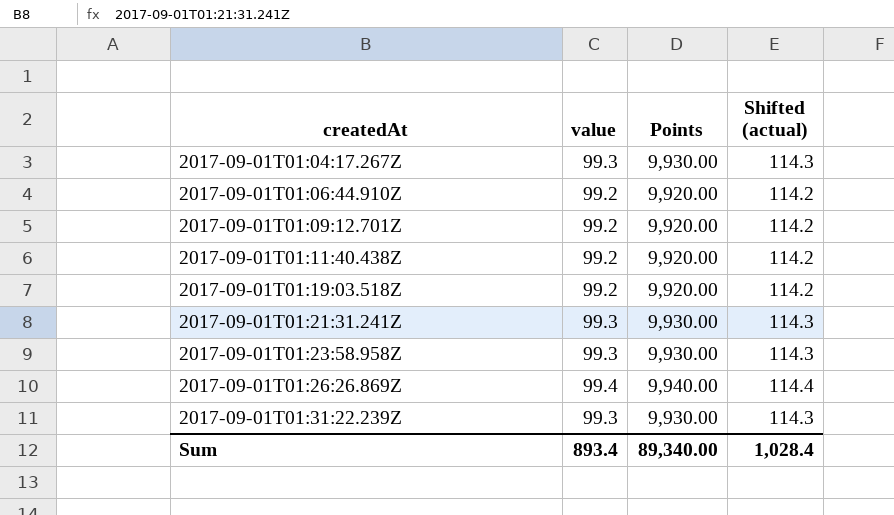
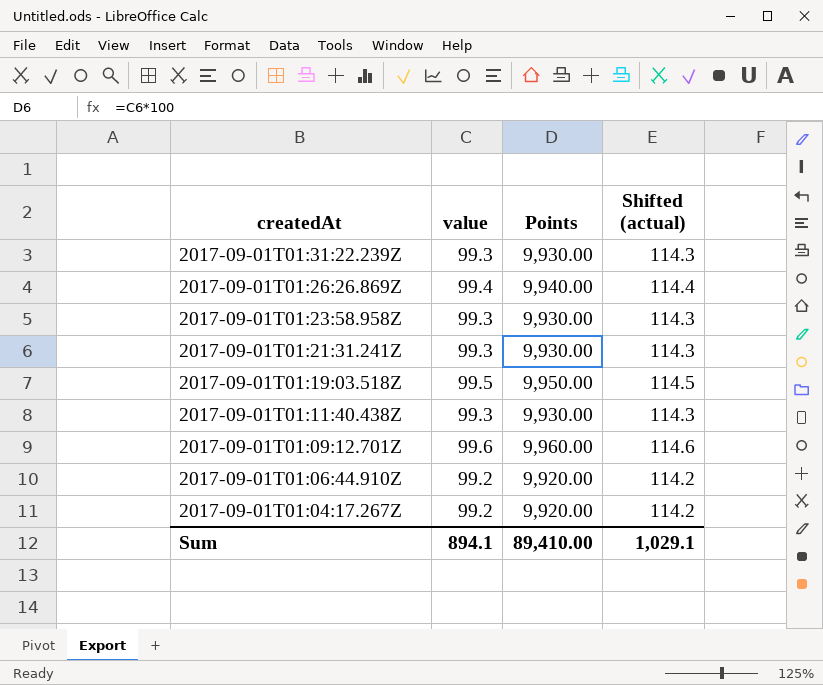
row order: createdAt ascending -> createdAt descending
2017-09-01T01:19:03.518Z | value: 99.2 -> 99.5
2017-09-01T01:19:03.518Z | Points: 9,920.00 -> 9,950.00
2017-09-01T01:19:03.518Z | Shifted (actual): 114.2 -> 114.5
2017-09-01T01:11:40.438Z | value: 99.2 -> 99.3
2017-09-01T01:11:40.438Z | Points: 9,920.00 -> 9,930.00
2017-09-01T01:11:40.438Z | Shifted (actual): 114.2 -> 114.3
2017-09-01T01:09:12.701Z | value: 99.2 -> 99.6
2017-09-01T01:09:12.701Z | Points: 9,920.00 -> 9,960.00
2017-09-01T01:09:12.701Z | Shifted (actual): 114.2 -> 114.6
2017-09-01T01:04:17.267Z | value: 99.3 -> 99.2
2017-09-01T01:04:17.267Z | Points: 9,930.00 -> 9,920.00
2017-09-01T01:04:17.267Z | Shifted (actual): 114.3 -> 114.2
Sum | value: 893.4 -> 894.1
Sum | Points: 89,340.00 -> 89,410.00
Sum | Shifted (actual): 1,028.4 -> 1,029.1

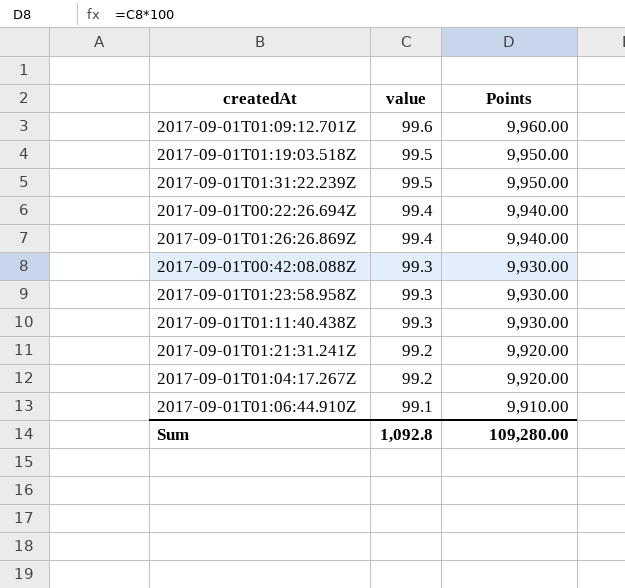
row order: createdAt descending -> value descending
column Shifted (actual) | formula: [value] + 15 -> none
2017-09-01T01:31:22.239Z | value: 99.3 -> 99.5
2017-09-01T01:31:22.239Z | Points: 9,930.00 -> 9,950.00
row 2017-09-01T00:22:26.694Z: none -> 99.4 | 9,940.00
row 2017-09-01T00:42:08.088Z: none -> 99.3 | 9,930.00
2017-09-01T01:21:31.241Z | value: 99.3 -> 99.2
2017-09-01T01:21:31.241Z | Points: 9,930.00 -> 9,920.00
2017-09-01T01:06:44.910Z | value: 99.2 -> 99.1
2017-09-01T01:06:44.910Z | Points: 9,920.00 -> 9,910.00
Sum | value: 894.1 -> 1,092.8
Sum | Points: 89,410.00 -> 109,280.00

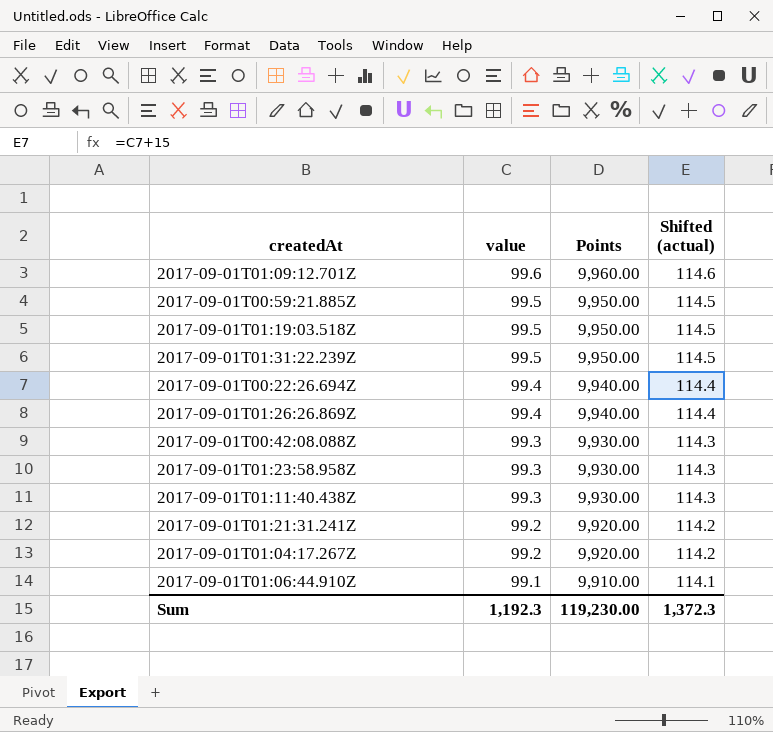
column Shifted (actual) | formula: none -> [value] + 15
row 2017-09-01T00:59:21.885Z: none -> 99.5 | 9,950.00 | 114.5
Sum | value: 1,092.8 -> 1,192.3
Sum | Points: 109,280.00 -> 119,230.00

